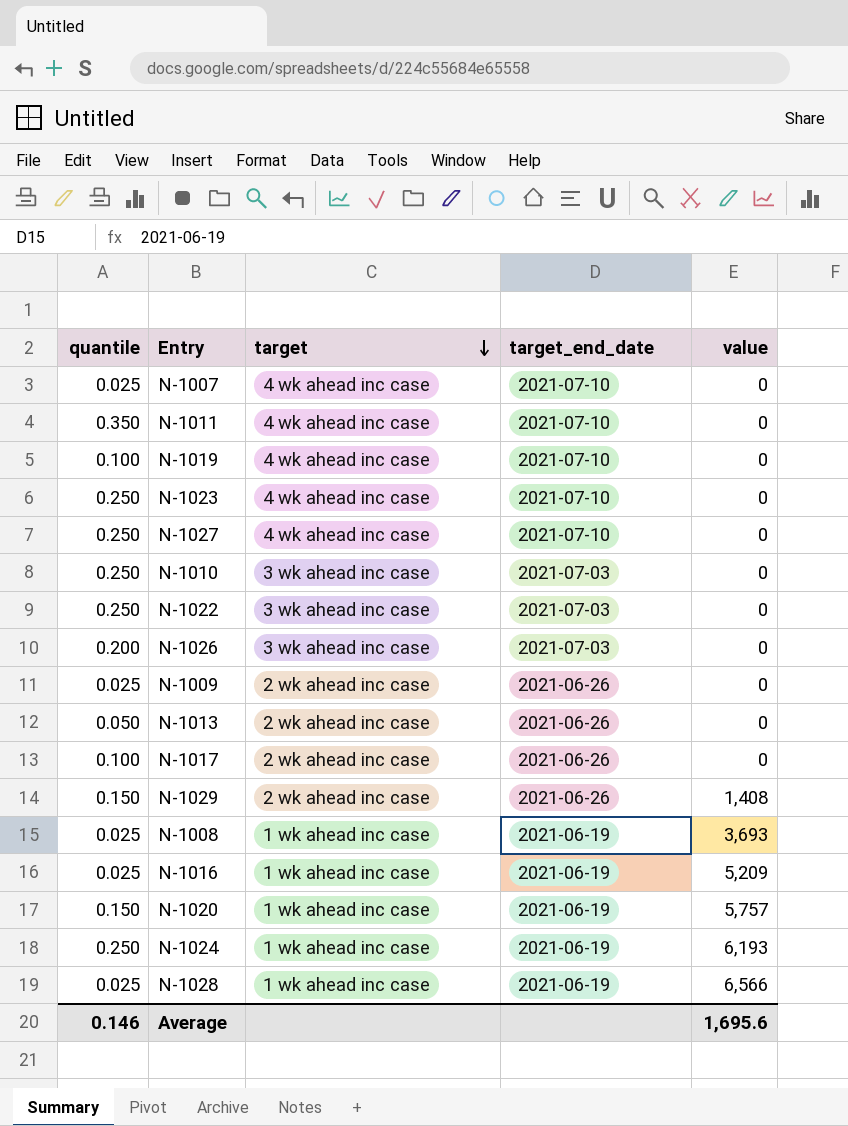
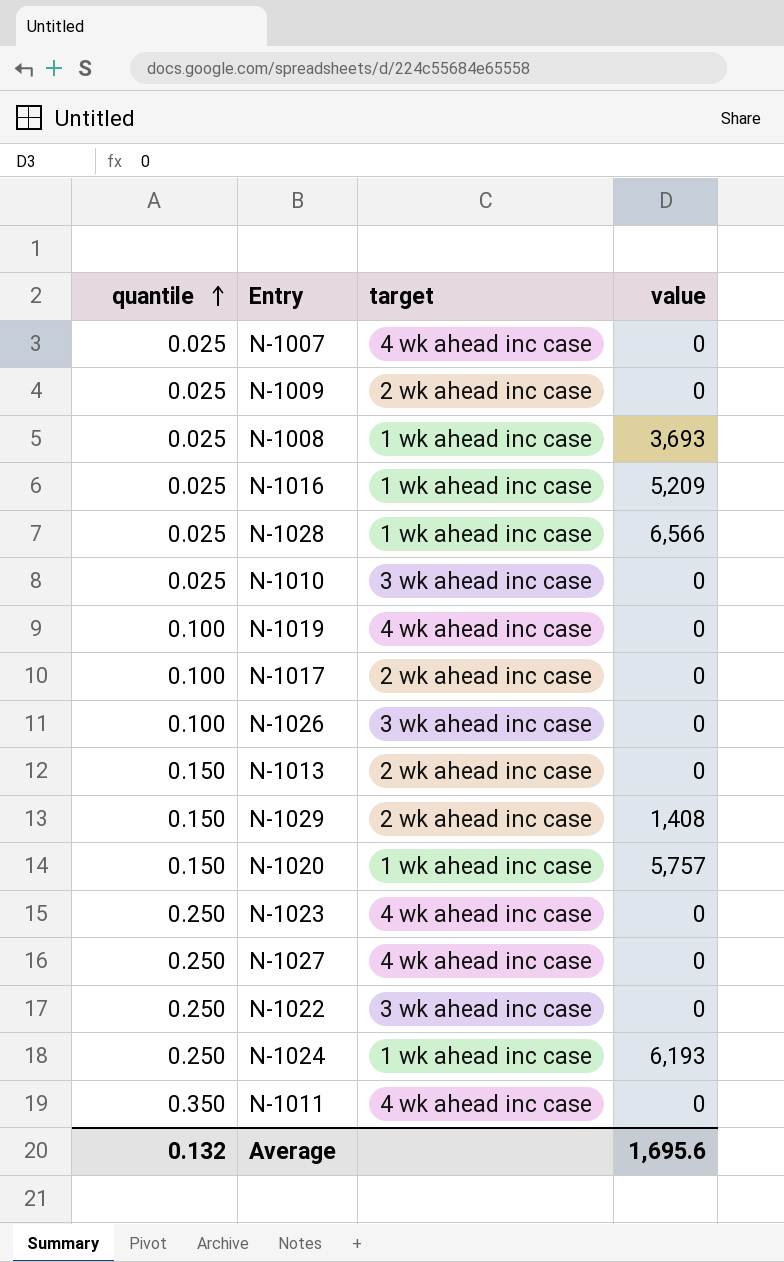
row order: target descending -> quantile ascending
column target_end_date | position: 4 -> none
N-1010 | quantile: 0.250 -> 0.025
N-1026 | quantile: 0.200 -> 0.100
N-1013 | quantile: 0.050 -> 0.150
Average | quantile: 0.146 -> 0.132

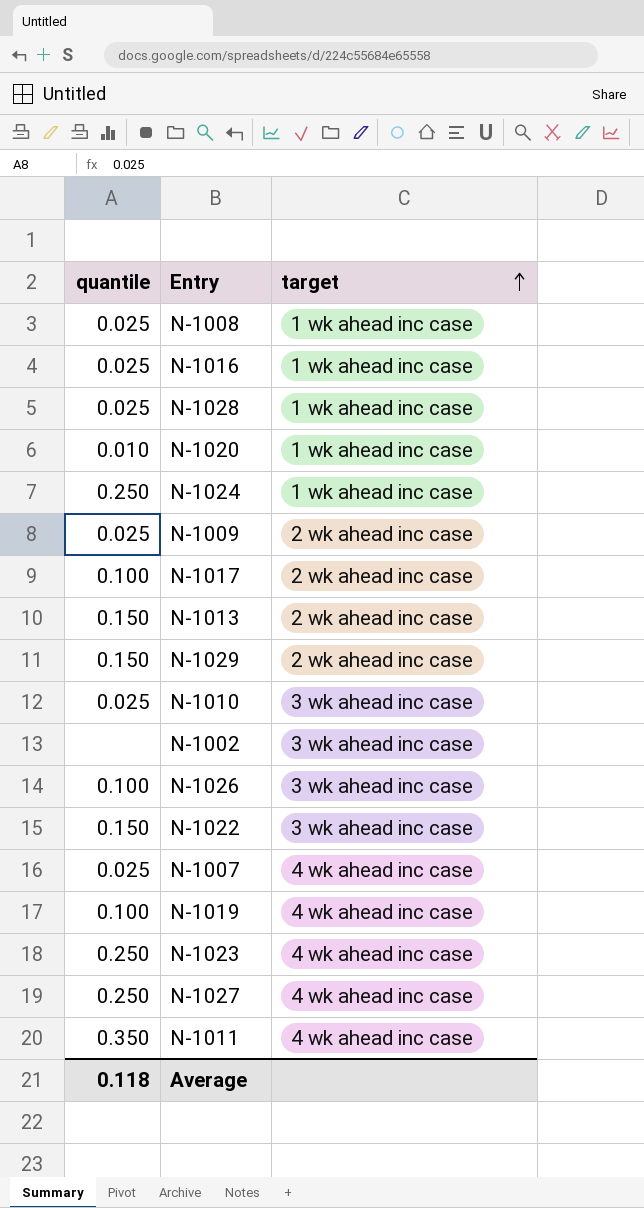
row order: quantile ascending -> target ascending
column value | position: 4 -> none
N-1020 | quantile: 0.150 -> 0.010
row N-1002: none -> none | 3 wk ahead inc case
N-1022 | quantile: 0.250 -> 0.150
Average | quantile: 0.132 -> 0.118

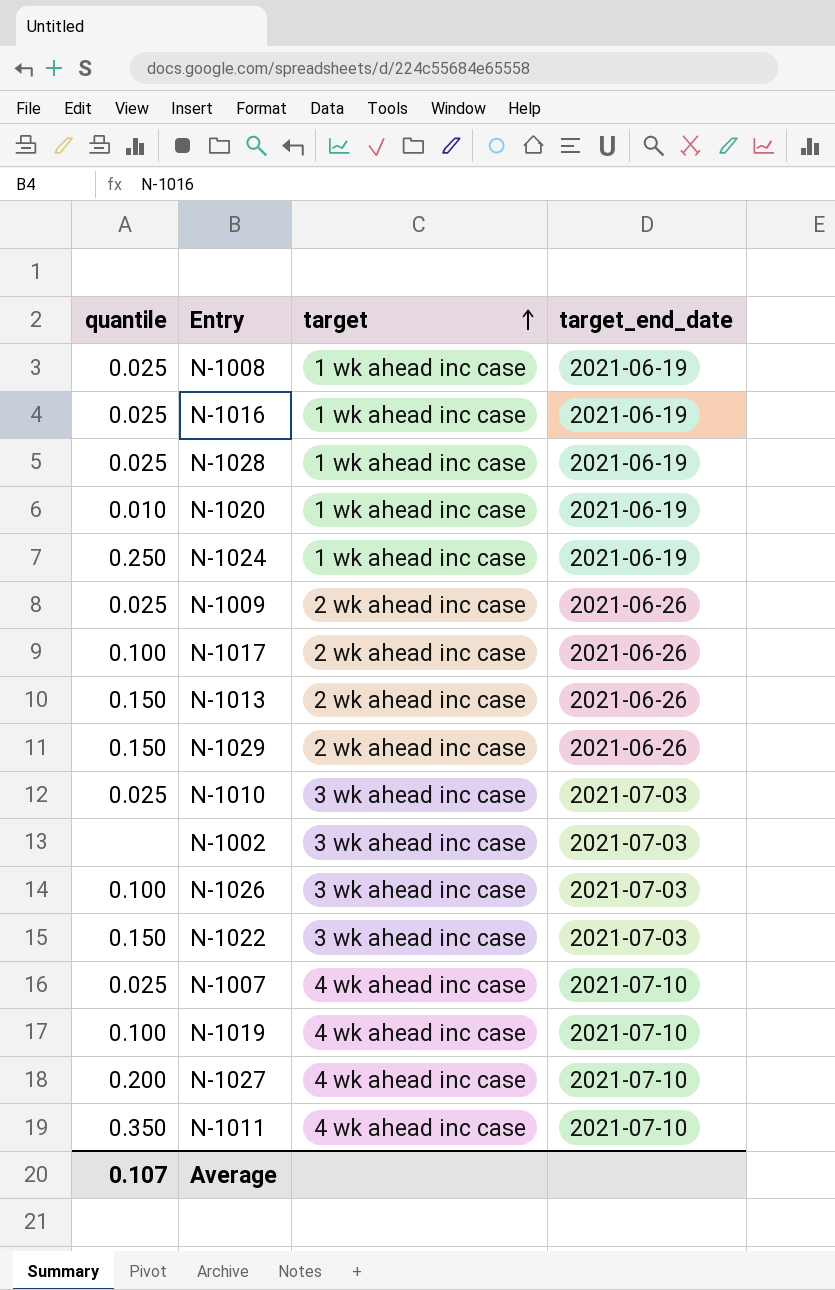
column target_end_date | position: none -> 4
row N-1023: 0.250 | 4 wk ahead inc case -> none
N-1027 | quantile: 0.250 -> 0.200
Average | quantile: 0.118 -> 0.107

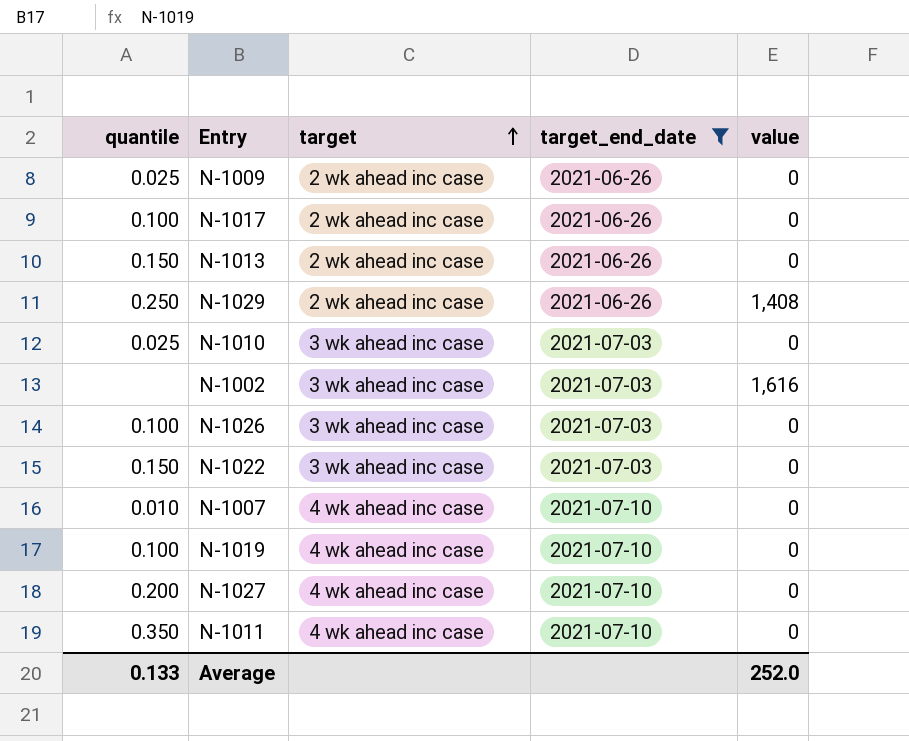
filter: none -> target_end_date != 2021-06-19
column value | position: none -> 5
N-1029 | quantile: 0.150 -> 0.250
N-1007 | quantile: 0.025 -> 0.010
Average | quantile: 0.107 -> 0.133

